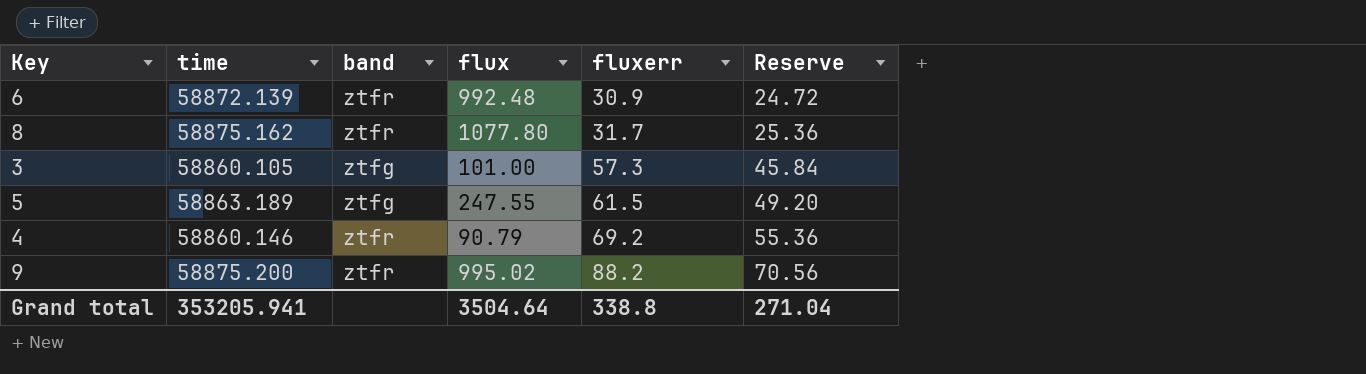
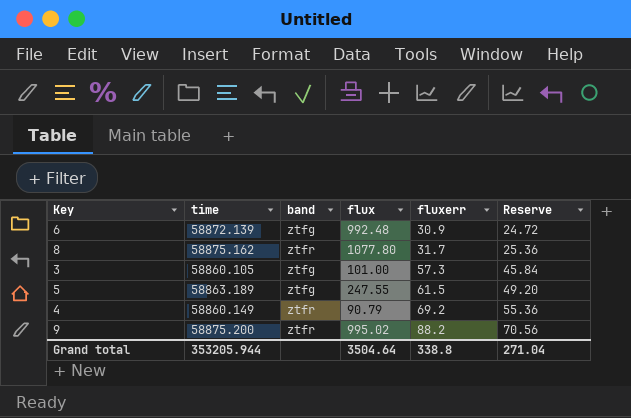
6 | band: ztfr -> ztfg
4 | time: 58860.146 -> 58860.149
Grand total | time: 353205.941 -> 353205.944

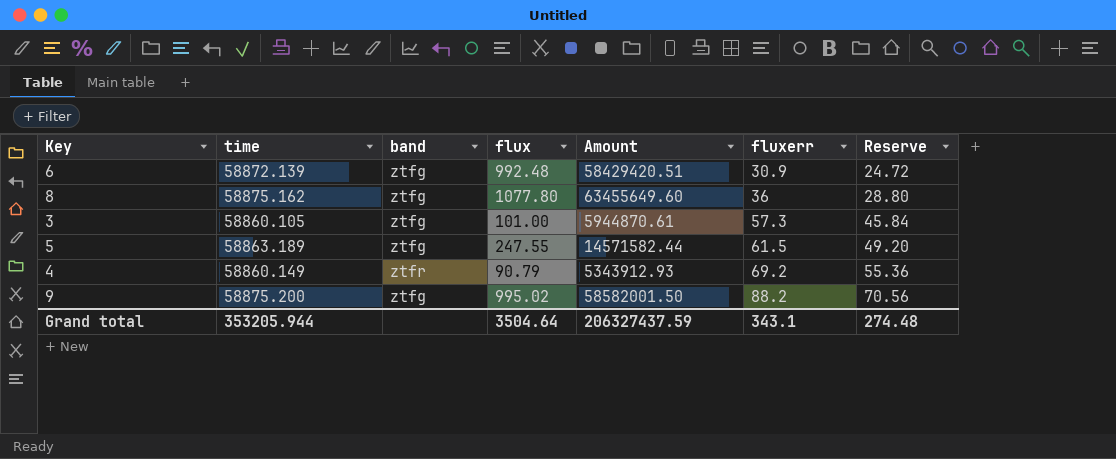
column Amount | formula: none -> [time] * [flux]
8 | band: ztfr -> ztfg
8 | fluxerr: 31.7 -> 36
8 | Reserve: 25.36 -> 28.80
9 | band: ztfr -> ztfg
Grand total | fluxerr: 338.8 -> 343.1
Grand total | Reserve: 271.04 -> 274.48

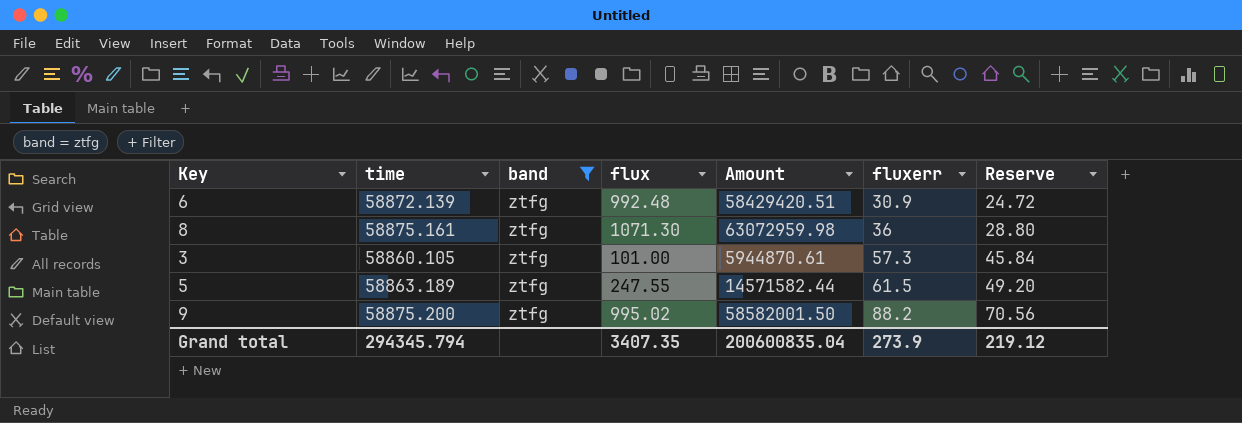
filter: none -> band = ztfg
8 | time: 58875.162 -> 58875.161
8 | flux: 1077.80 -> 1071.30
8 | Amount: 63455649.60 -> 63072959.98
Grand total | time: 353205.944 -> 294345.794
Grand total | flux: 3504.64 -> 3407.35
Grand total | Amount: 206327437.59 -> 200600835.04
Grand total | fluxerr: 343.1 -> 273.9
Grand total | Reserve: 274.48 -> 219.12

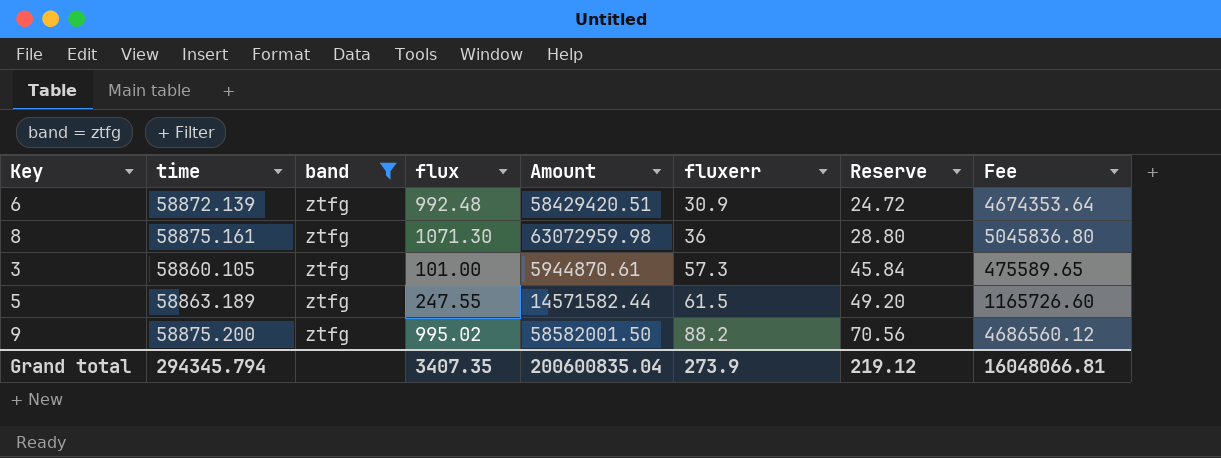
column Fee | formula: none -> [Amount] * 0.08

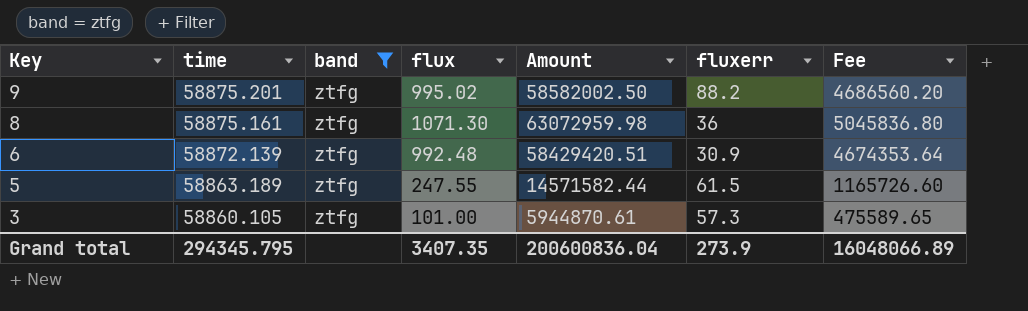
row order: fluxerr ascending -> Key descending
column Reserve | formula: [fluxerr] * 0.8 -> none
9 | time: 58875.200 -> 58875.201
9 | Amount: 58582001.50 -> 58582002.50
9 | Fee: 4686560.12 -> 4686560.20
Grand total | time: 294345.794 -> 294345.795
Grand total | Amount: 200600835.04 -> 200600836.04
Grand total | Fee: 16048066.81 -> 16048066.89

